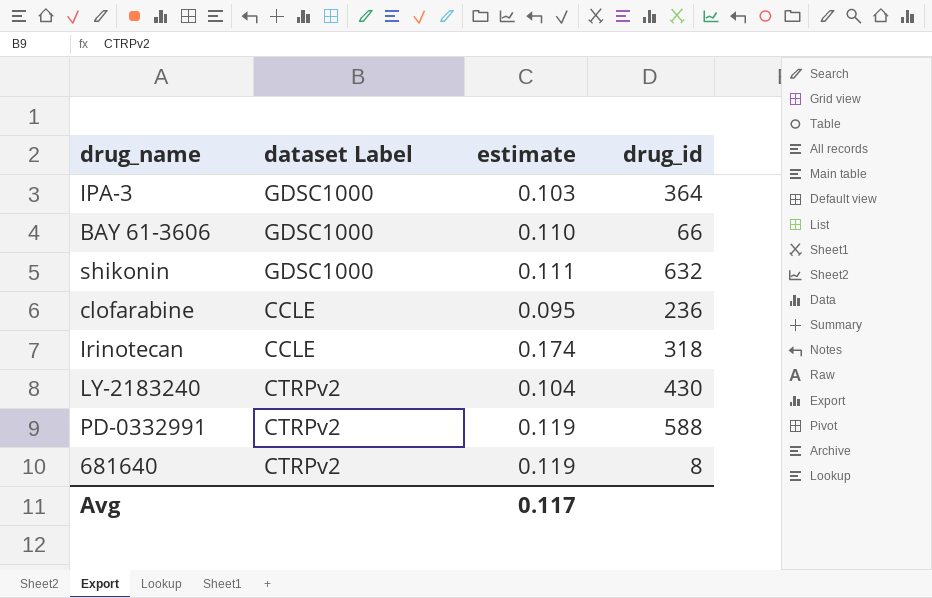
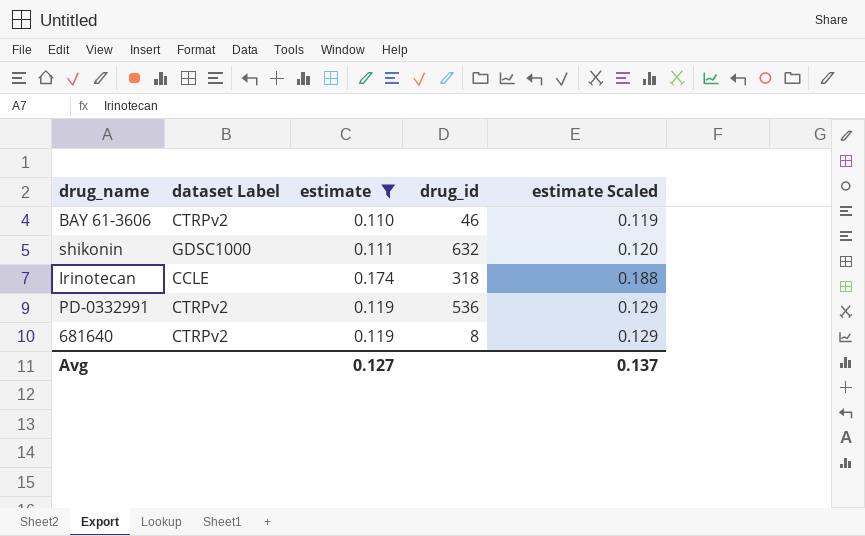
filter: none -> estimate >= 0.110
column estimate Scaled | formula: none -> [estimate] * 1.08
BAY 61-3606 | dataset Label: GDSC1000 -> CTRPv2
BAY 61-3606 | drug_id: 66 -> 46
PD-0332991 | drug_id: 588 -> 536
Avg | estimate: 0.117 -> 0.127

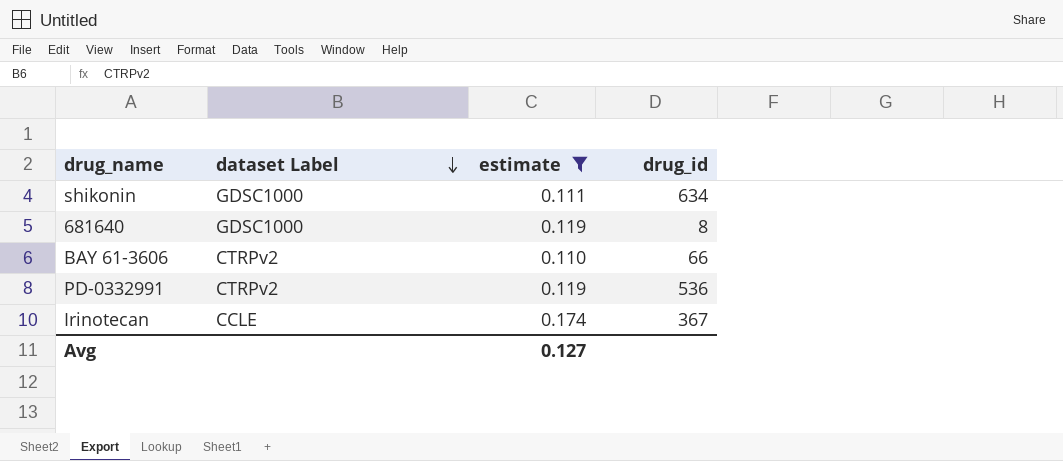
row order: none -> dataset Label descending
column estimate Scaled | formula: [estimate] * 1.08 -> none
shikonin | drug_id: 632 -> 634
681640 | dataset Label: CTRPv2 -> GDSC1000
BAY 61-3606 | drug_id: 46 -> 66
Irinotecan | drug_id: 318 -> 367

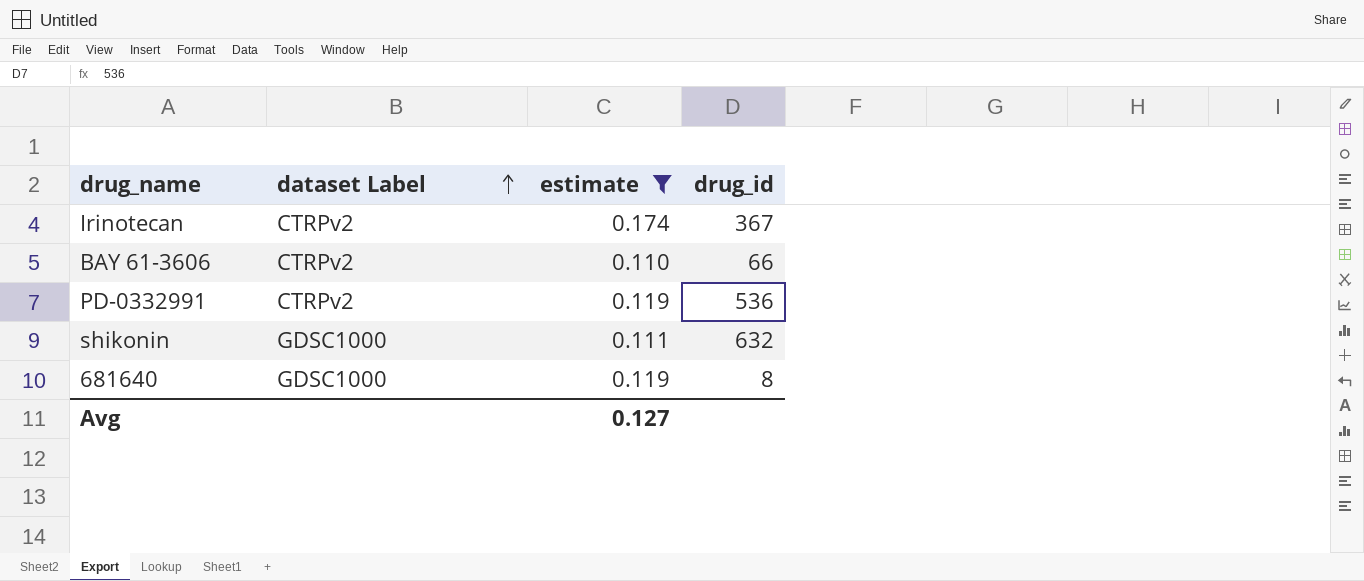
row order: dataset Label descending -> dataset Label ascending
Irinotecan | dataset Label: CCLE -> CTRPv2
shikonin | drug_id: 634 -> 632

